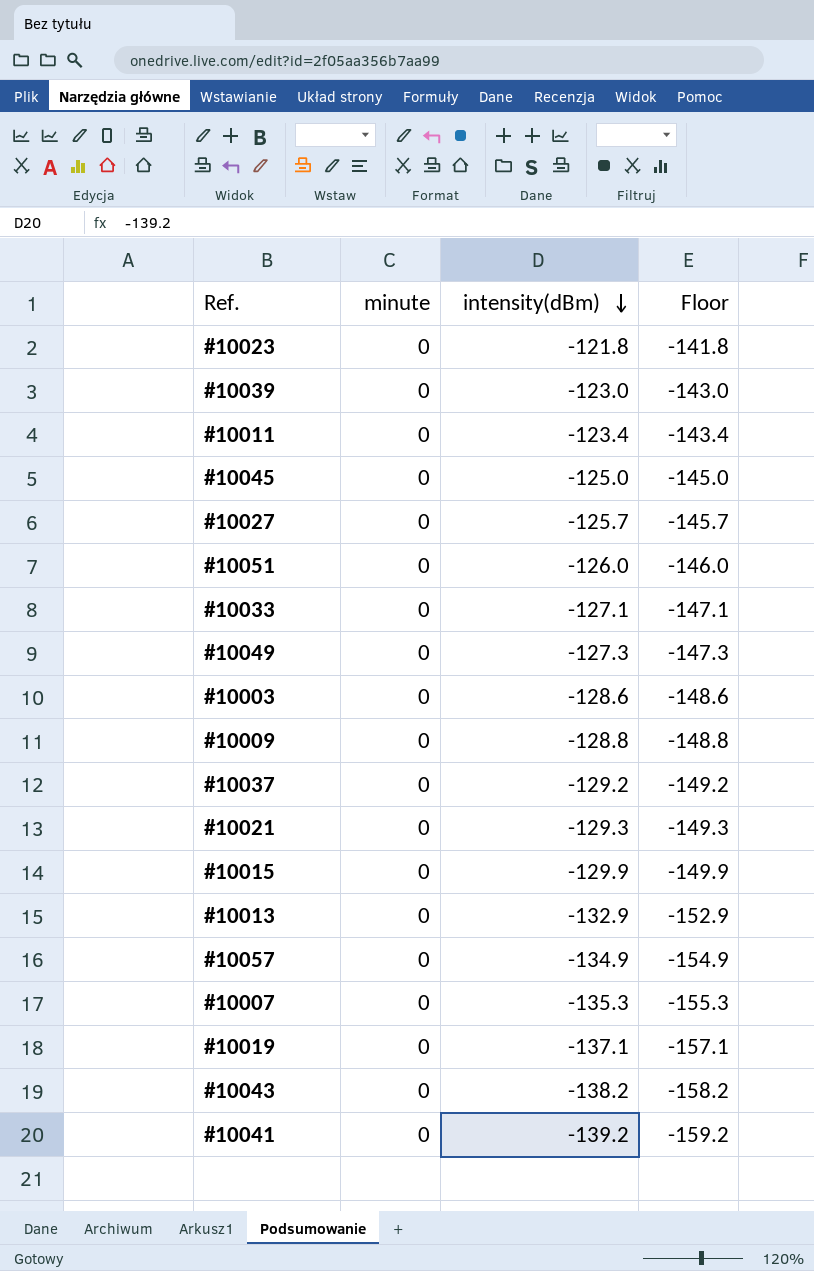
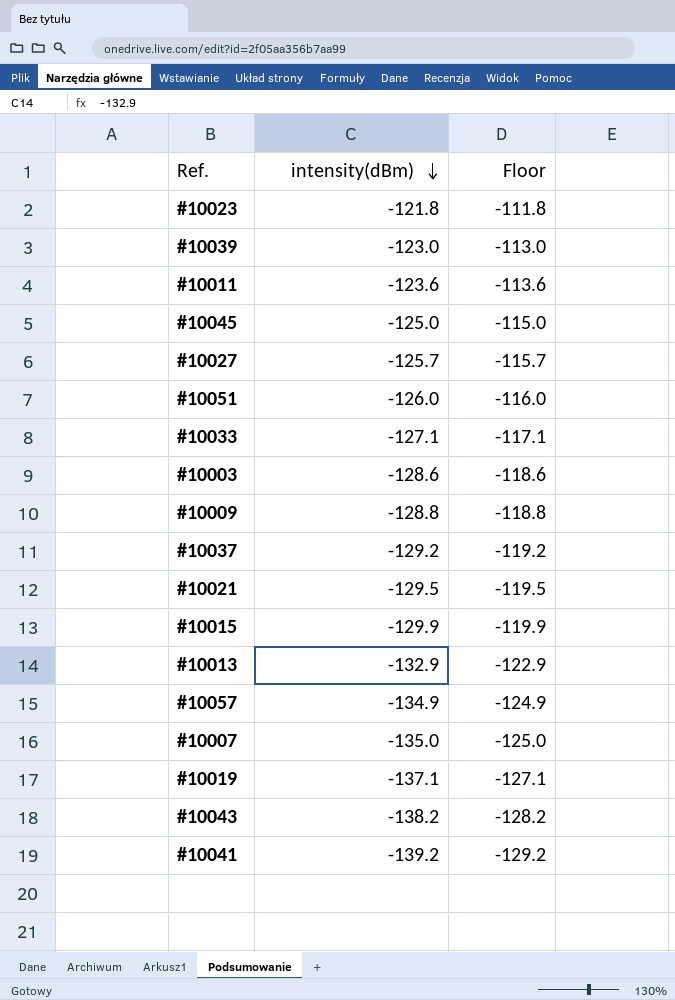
column minute | position: 2 -> none
column Floor | formula: [intensity(dBm)] - 20 -> [intensity(dBm)] + 10
row #10049: 0 | -127.3 | -147.3 -> none
#10011 | intensity(dBm): -123.4 -> -123.6
#10021 | intensity(dBm): -129.3 -> -129.5
#10007 | intensity(dBm): -135.3 -> -135.0

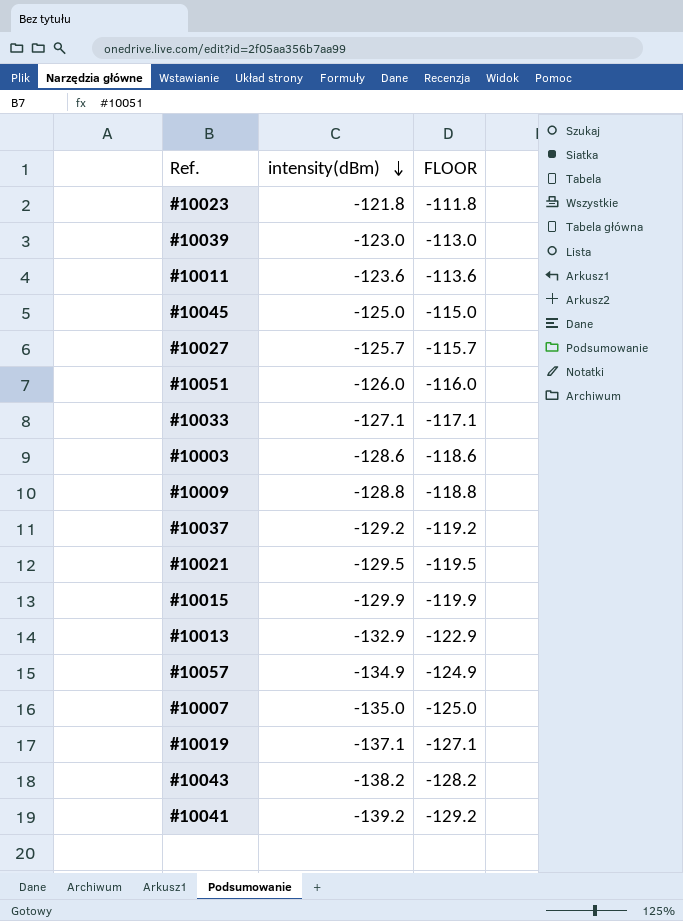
column name: Floor -> FLOOR

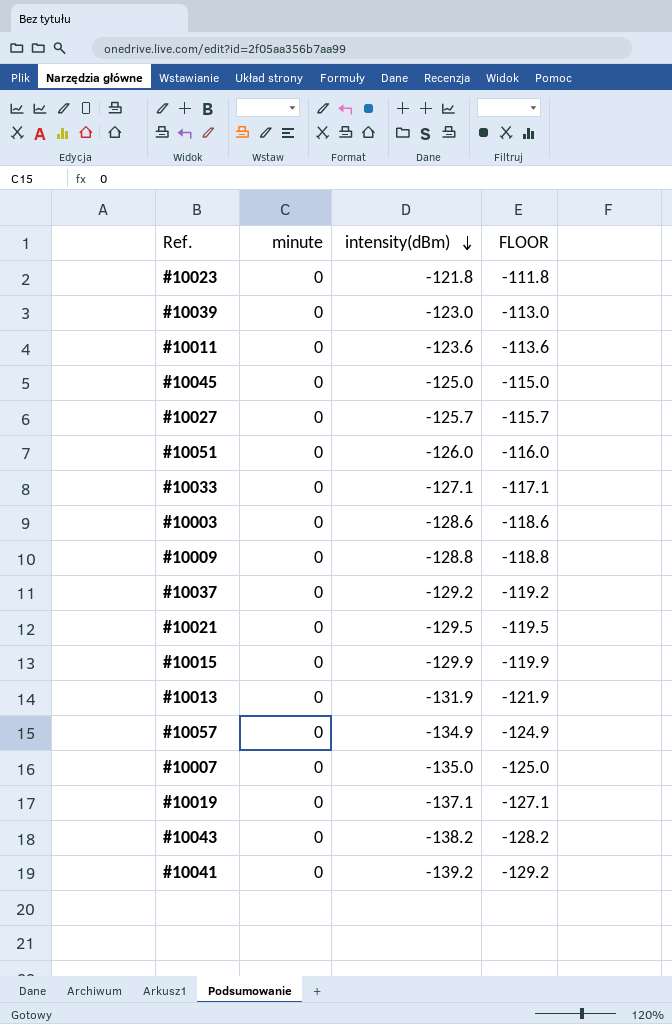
column minute | position: none -> 2
#10013 | intensity(dBm): -132.9 -> -131.9
#10013 | FLOOR: -122.9 -> -121.9

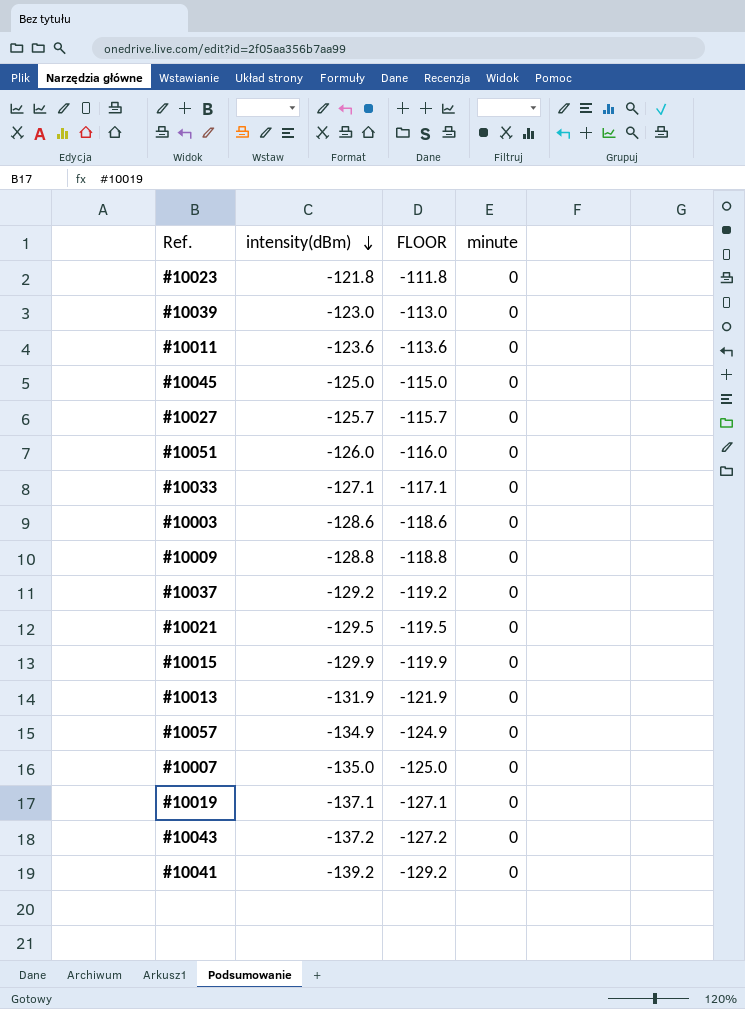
column minute | position: 2 -> 4
#10043 | intensity(dBm): -138.2 -> -137.2
#10043 | FLOOR: -128.2 -> -127.2

